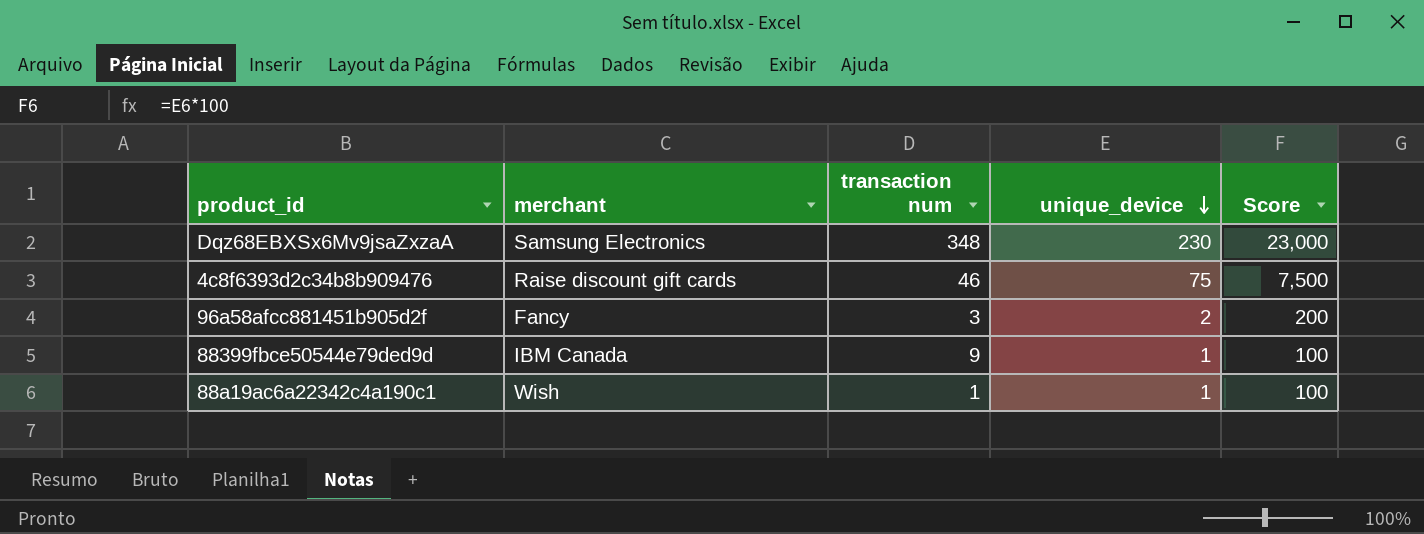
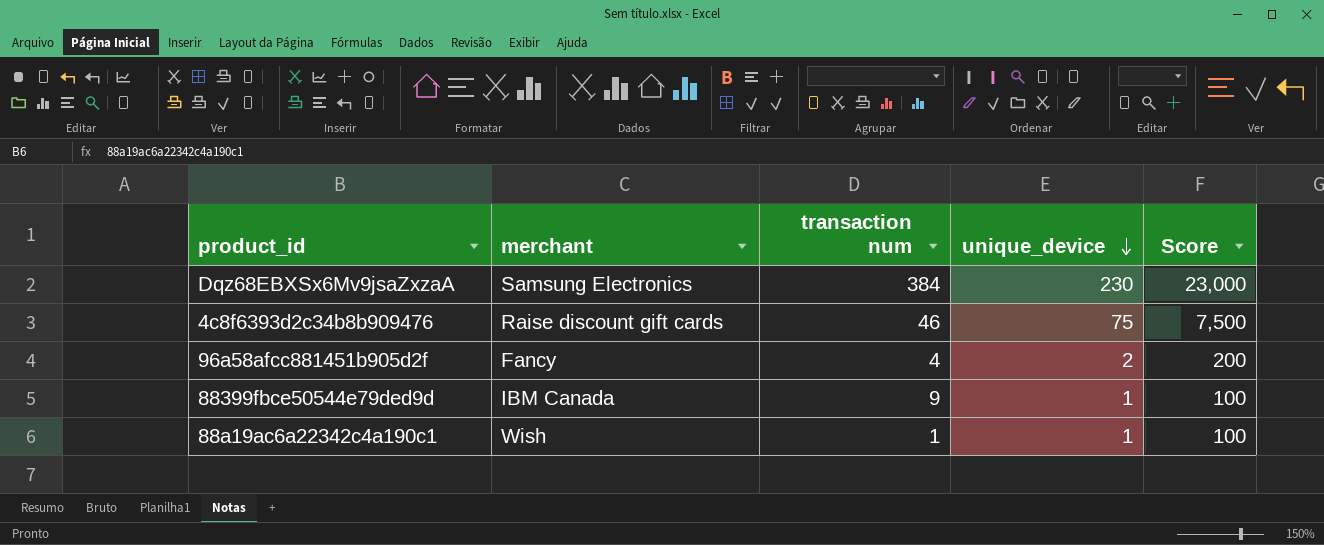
Dqz68EBXSx6Mv9jsaZxzaA | transaction num: 348 -> 384
96a58afcc881451b905d2f | transaction num: 3 -> 4

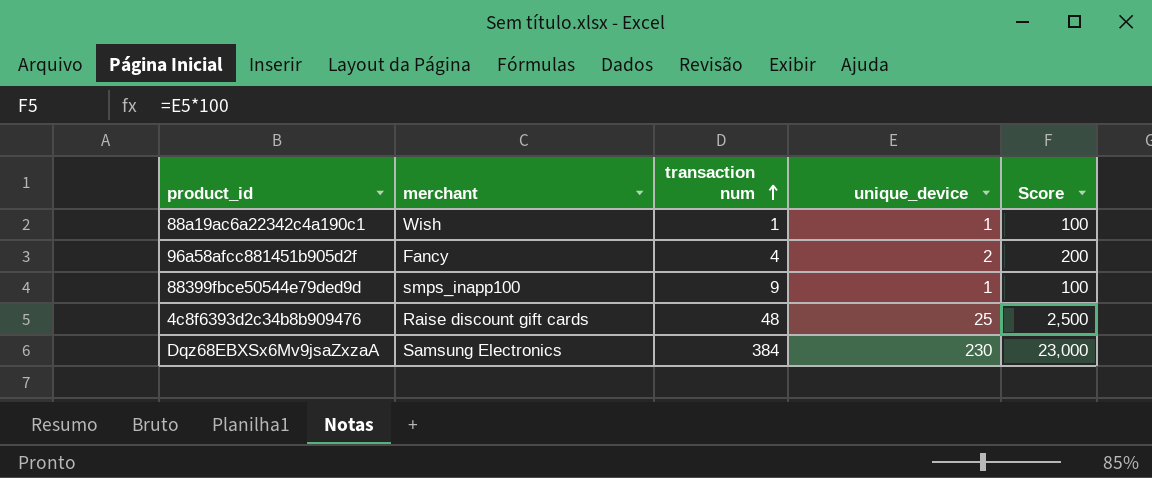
row order: unique_device descending -> transaction num ascending
88399fbce50544e79ded9d | merchant: IBM Canada -> smps_inapp100
4c8f6393d2c34b8b909476 | transaction num: 46 -> 48
4c8f6393d2c34b8b909476 | unique_device: 75 -> 25
4c8f6393d2c34b8b909476 | Score: 7,500 -> 2,500

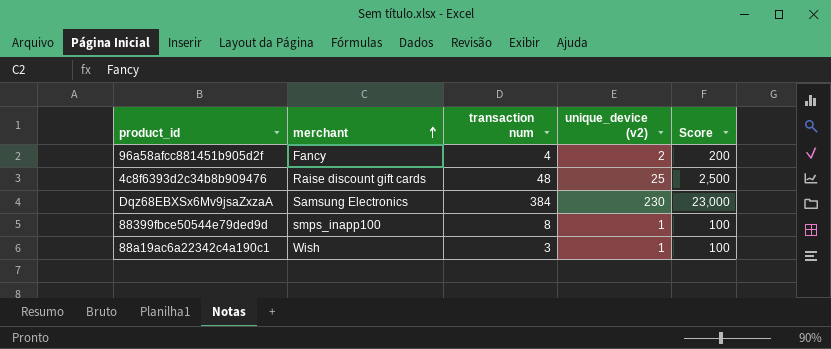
row order: transaction num ascending -> merchant ascending
column name: unique_device -> unique_device (v2)
88399fbce50544e79ded9d | transaction num: 9 -> 8
88a19ac6a22342c4a190c1 | transaction num: 1 -> 3

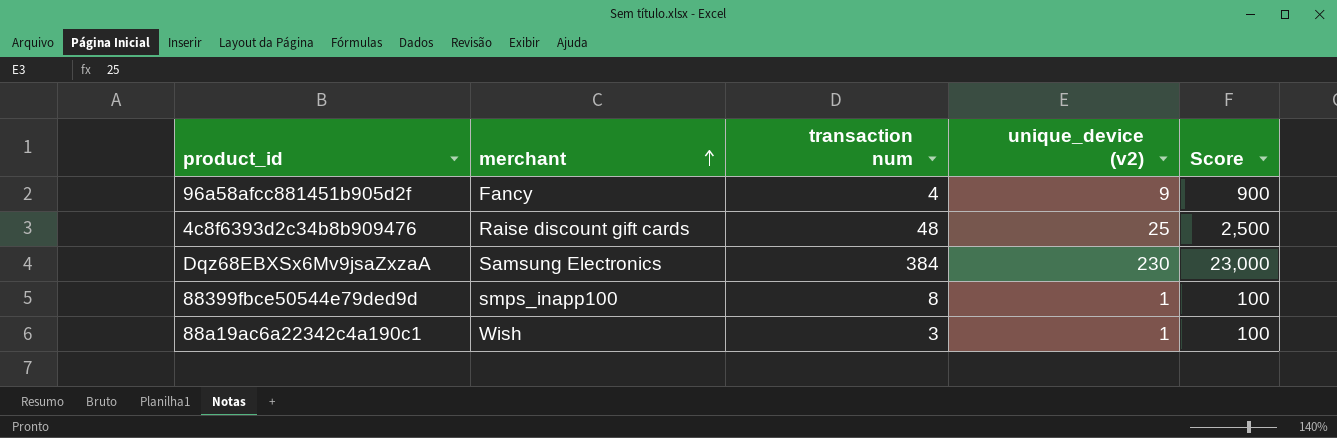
96a58afcc881451b905d2f | unique_device (v2): 2 -> 9
96a58afcc881451b905d2f | Score: 200 -> 900

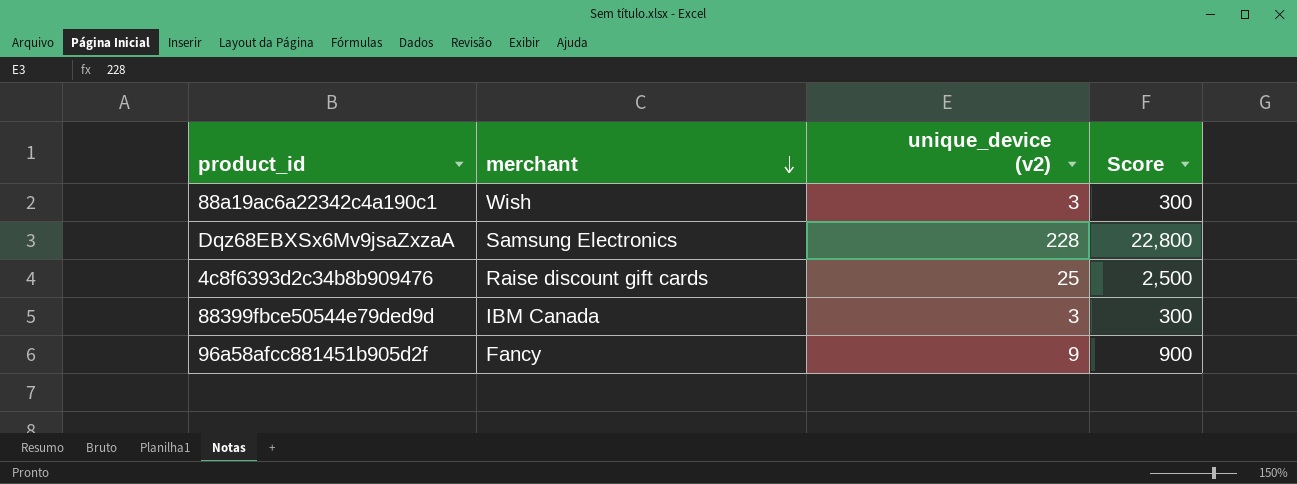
row order: merchant ascending -> merchant descending
column transaction num | position: 3 -> none
88a19ac6a22342c4a190c1 | unique_device (v2): 1 -> 3
88a19ac6a22342c4a190c1 | Score: 100 -> 300
Dqz68EBXSx6Mv9jsaZxzaA | unique_device (v2): 230 -> 228
Dqz68EBXSx6Mv9jsaZxzaA | Score: 23,000 -> 22,800
88399fbce50544e79ded9d | merchant: smps_inapp100 -> IBM Canada
88399fbce50544e79ded9d | unique_device (v2): 1 -> 3
88399fbce50544e79ded9d | Score: 100 -> 300

